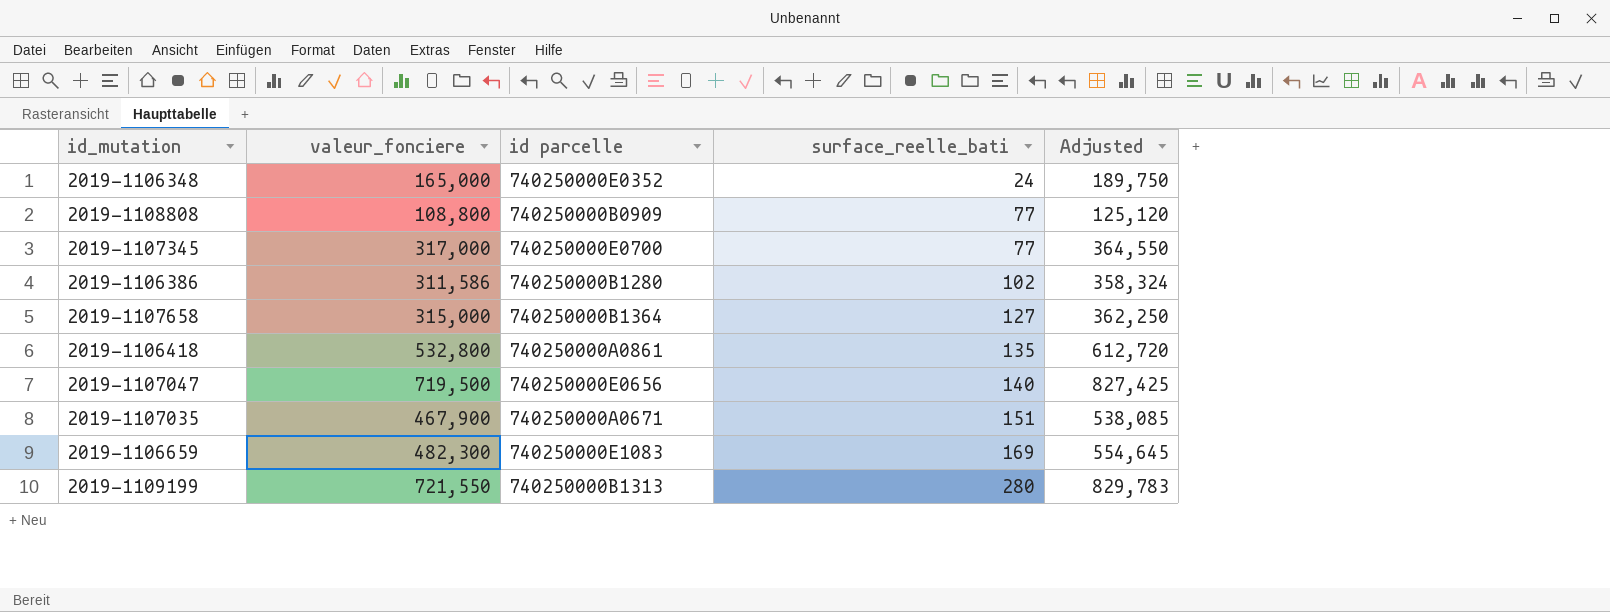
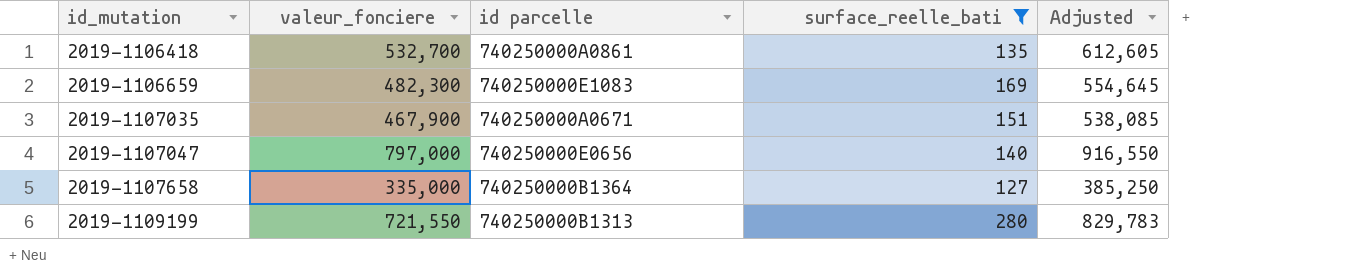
filter: none -> surface_reelle_bati >= 127
row order: surface_reelle_bati ascending -> id_mutation ascending
2019-1106418 | valeur_fonciere: 532,800 -> 532,700
2019-1106418 | Adjusted: 612,720 -> 612,605
2019-1107047 | valeur_fonciere: 719,500 -> 797,000
2019-1107047 | Adjusted: 827,425 -> 916,550
2019-1107658 | valeur_fonciere: 315,000 -> 335,000
2019-1107658 | Adjusted: 362,250 -> 385,250

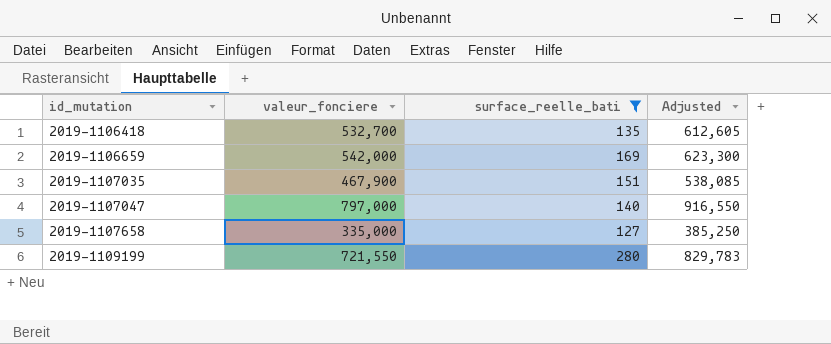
column id parcelle | position: 3 -> none
2019-1106659 | valeur_fonciere: 482,300 -> 542,000
2019-1106659 | Adjusted: 554,645 -> 623,300

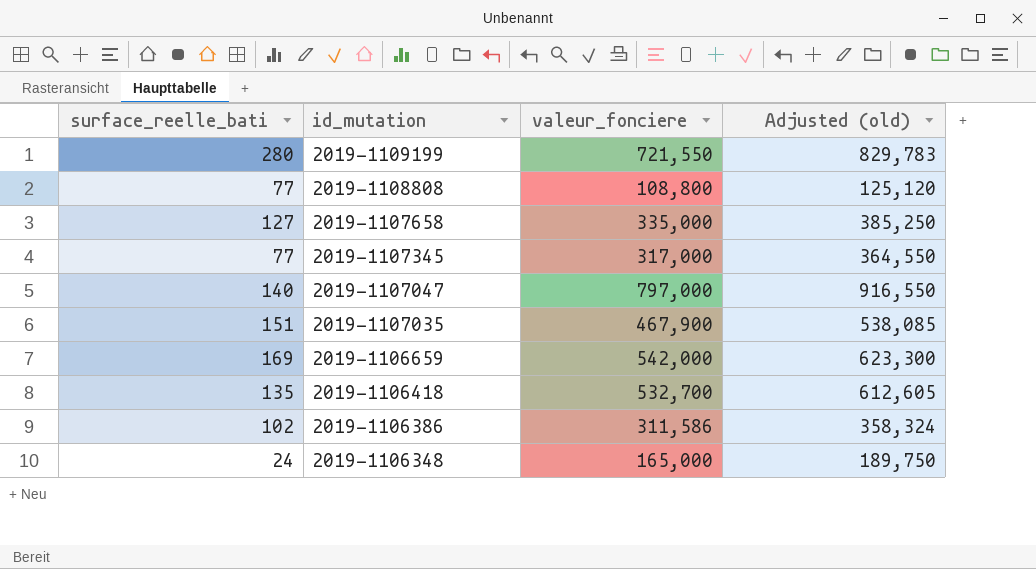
filter: surface_reelle_bati >= 127 -> none
row order: id_mutation ascending -> id_mutation descending
column surface_reelle_bati | position: 3 -> 1
column name: Adjusted -> Adjusted (old)

